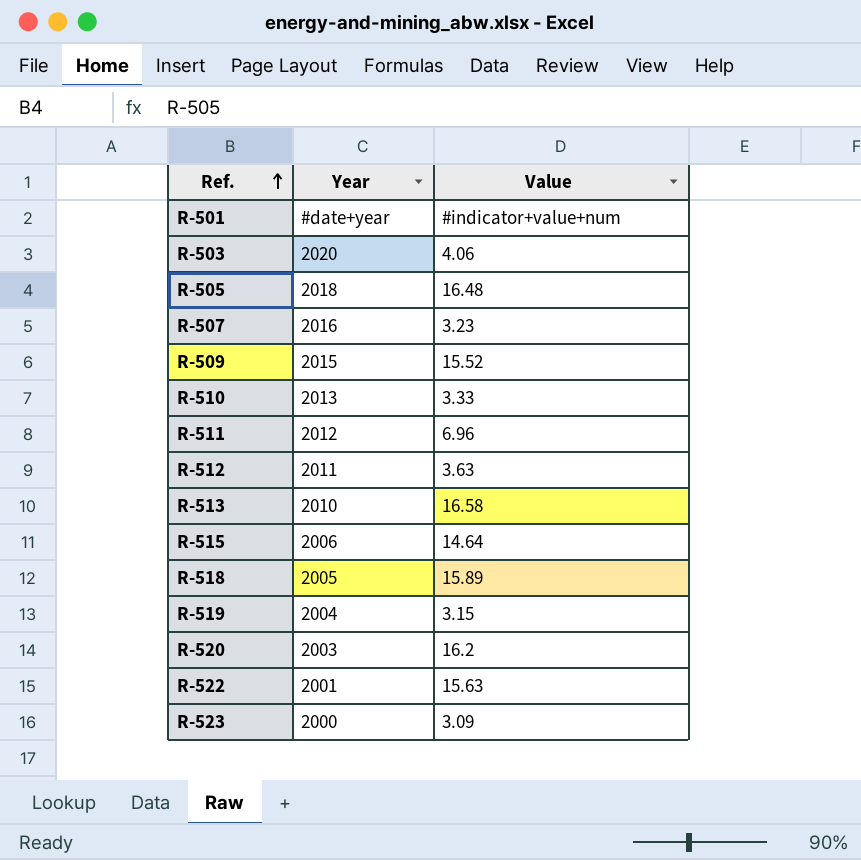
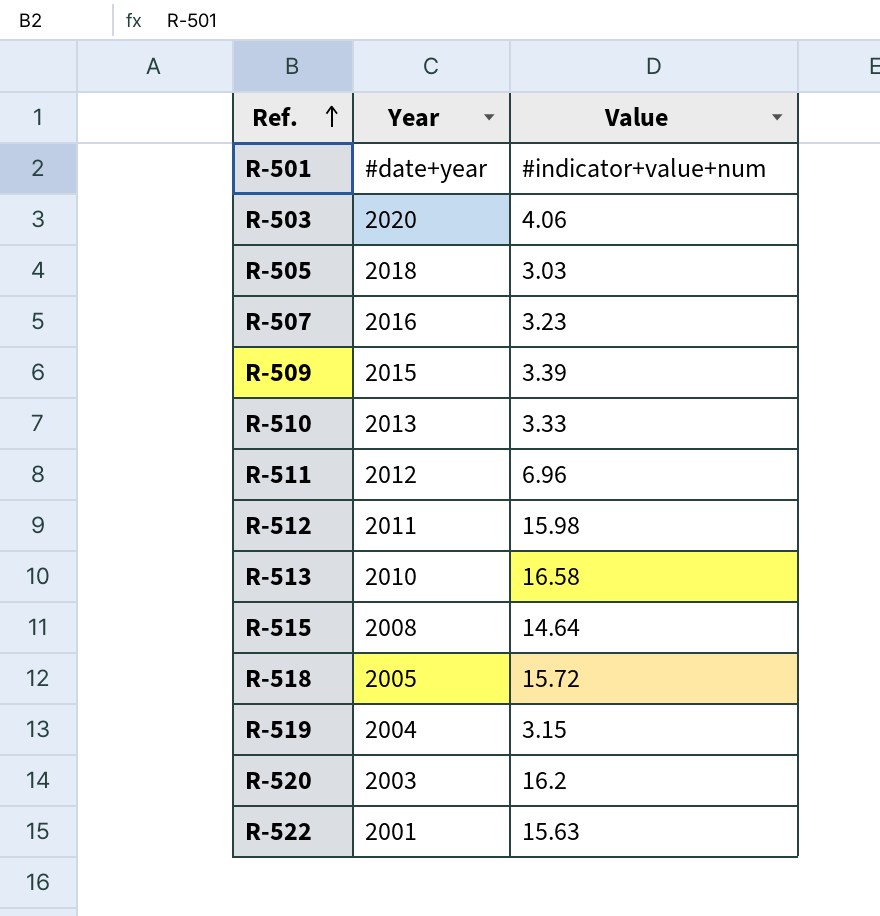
row R-523: 2000 | 3.09 -> none
R-505 | Value: 16.48 -> 3.03
R-509 | Value: 15.52 -> 3.39
R-512 | Value: 3.63 -> 15.98
R-515 | Year: 2006 -> 2008
R-518 | Value: 15.89 -> 15.72

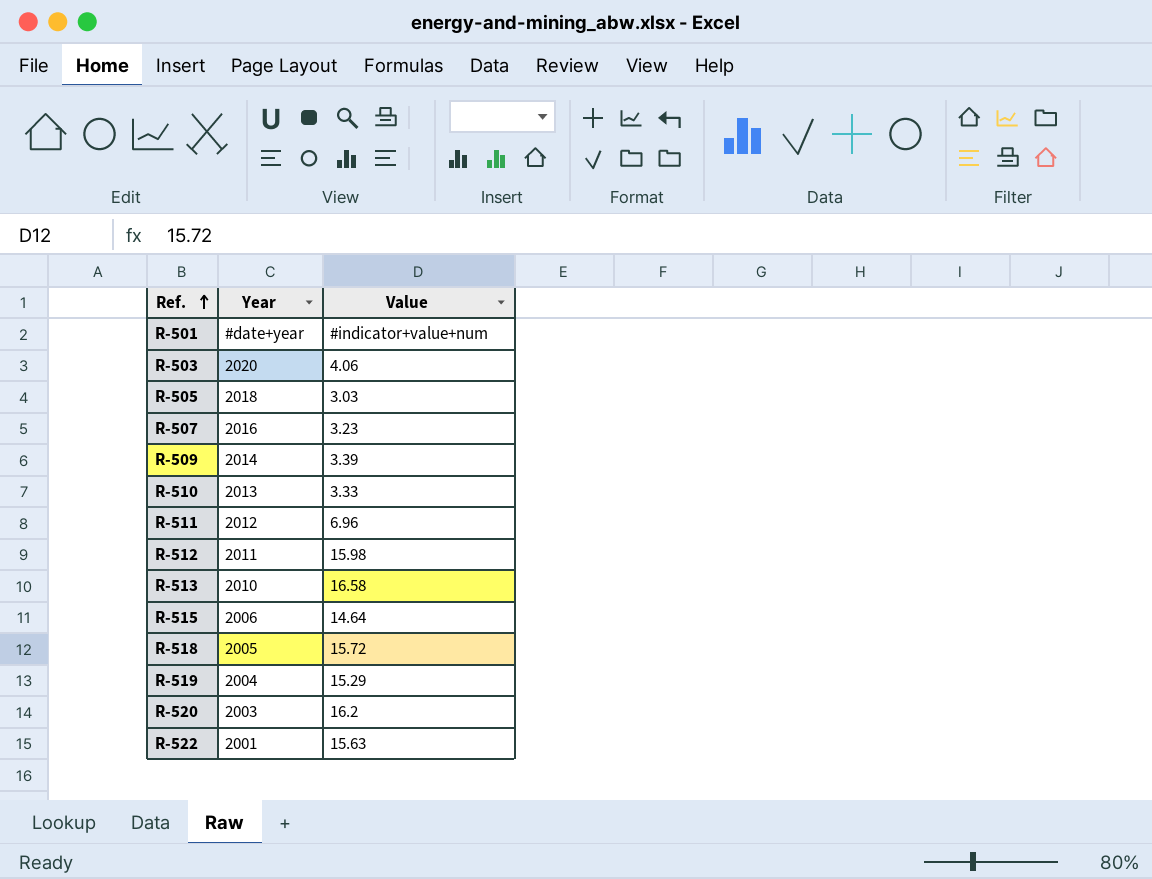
R-509 | Year: 2015 -> 2014
R-515 | Year: 2008 -> 2006
R-519 | Value: 3.15 -> 15.29

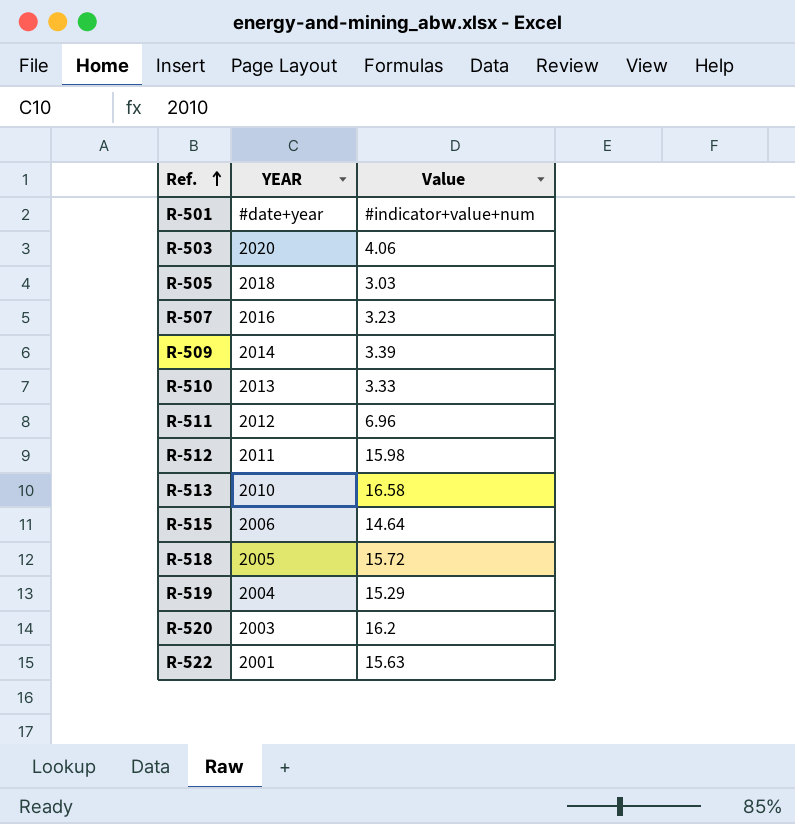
column name: Year -> YEAR

